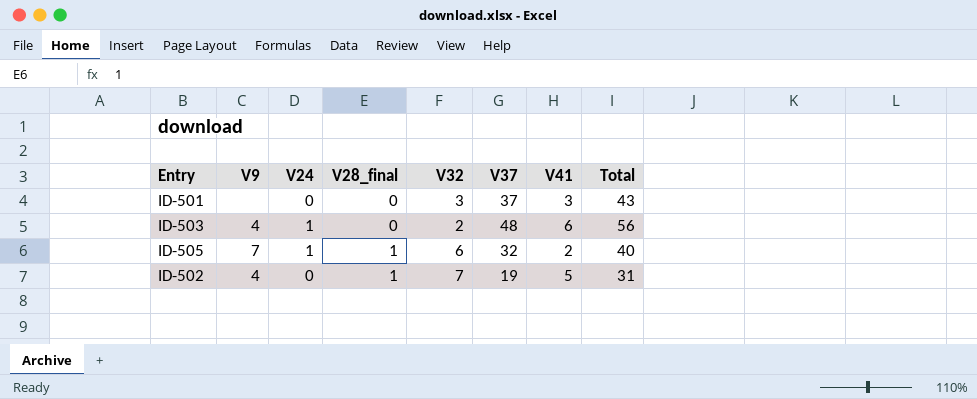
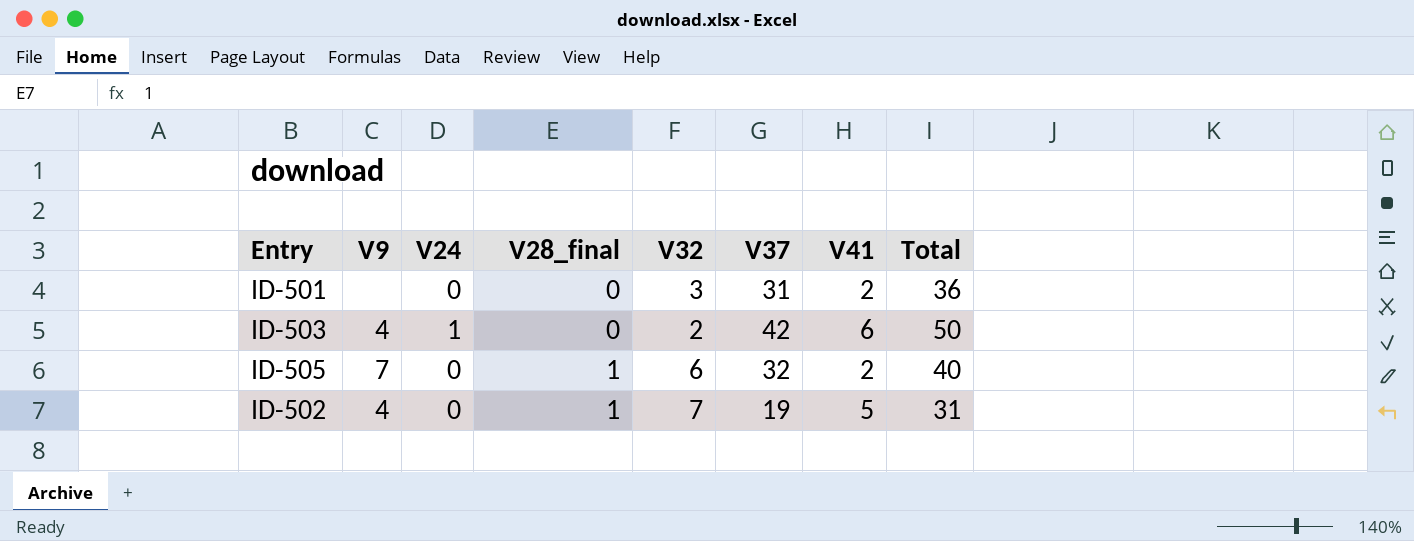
ID-501 | V37: 37 -> 31
ID-501 | V41: 3 -> 2
ID-501 | Total: 43 -> 36
ID-503 | V37: 48 -> 42
ID-503 | Total: 56 -> 50
ID-505 | V24: 1 -> 0

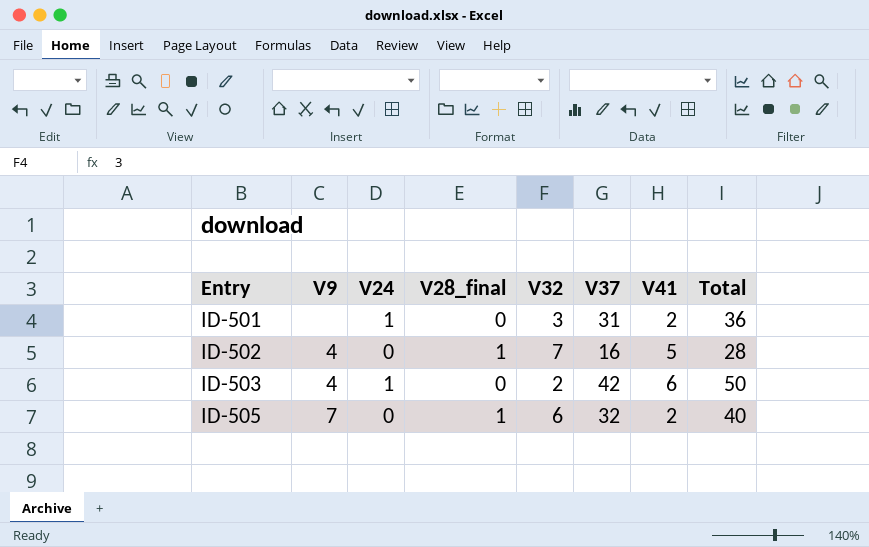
row order: V28_final ascending -> Entry ascending
ID-501 | V24: 0 -> 1
ID-502 | V37: 19 -> 16
ID-502 | Total: 31 -> 28

